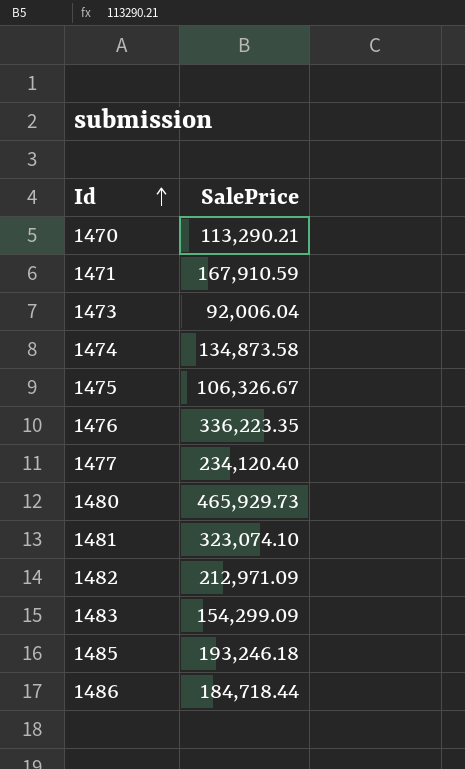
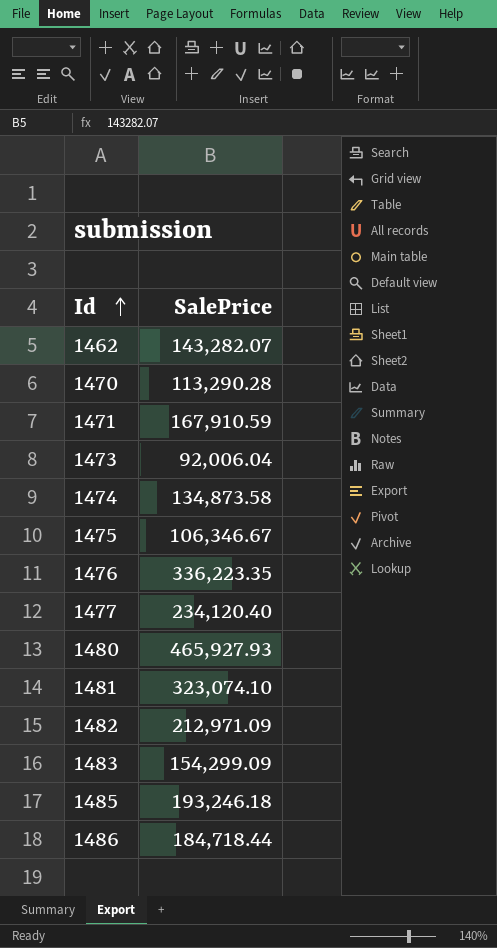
row 1462: none -> 143,282.07
1470 | SalePrice: 113,290.21 -> 113,290.28
1475 | SalePrice: 106,326.67 -> 106,346.67
1480 | SalePrice: 465,929.73 -> 465,927.93

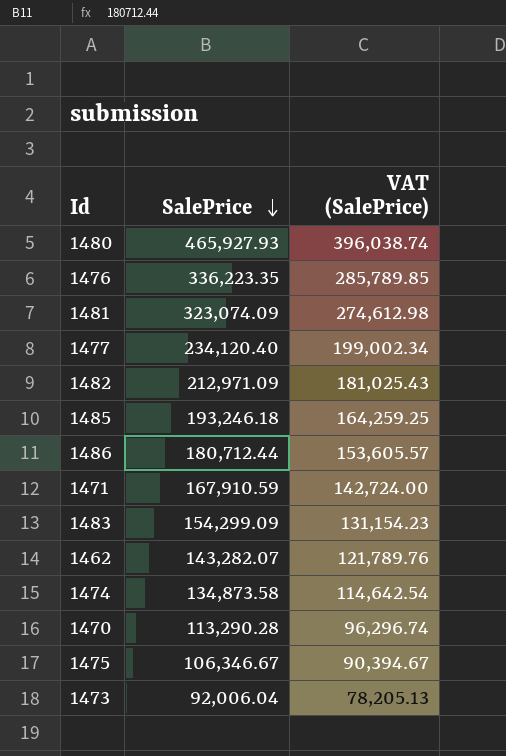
row order: Id ascending -> SalePrice descending
column VAT (SalePrice) | formula: none -> [SalePrice] * 0.85
1481 | SalePrice: 323,074.10 -> 323,074.09
1486 | SalePrice: 184,718.44 -> 180,712.44

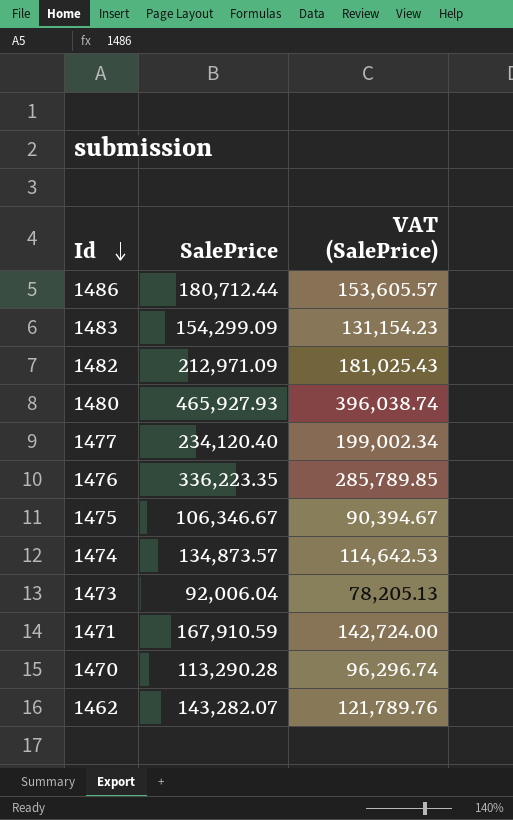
row order: SalePrice descending -> Id descending
row 1481: 323,074.09 | 274,612.98 -> none
row 1485: 193,246.18 | 164,259.25 -> none
1474 | SalePrice: 134,873.58 -> 134,873.57
1474 | VAT (SalePrice): 114,642.54 -> 114,642.53

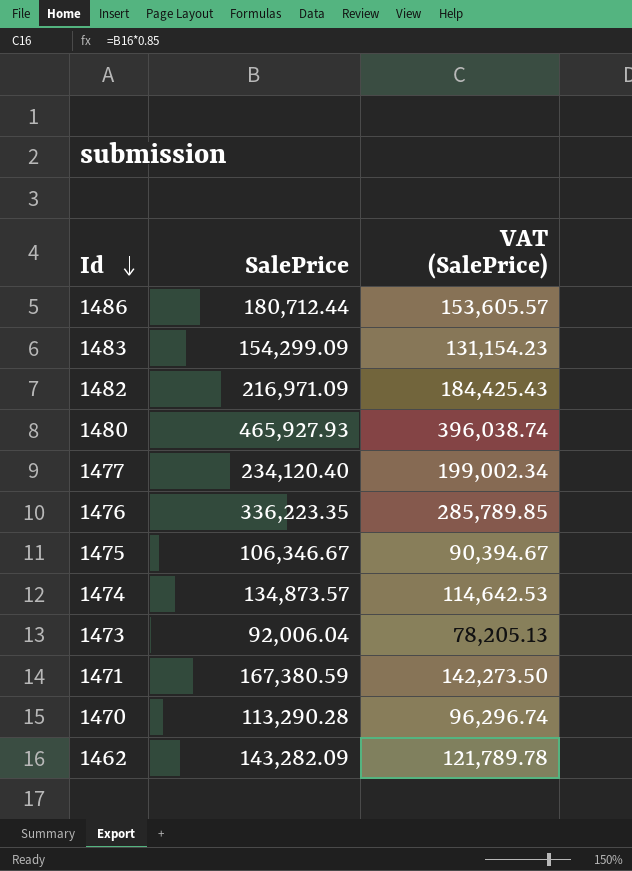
1482 | SalePrice: 212,971.09 -> 216,971.09
1482 | VAT (SalePrice): 181,025.43 -> 184,425.43
1471 | SalePrice: 167,910.59 -> 167,380.59
1471 | VAT (SalePrice): 142,724.00 -> 142,273.50
1462 | SalePrice: 143,282.07 -> 143,282.09
1462 | VAT (SalePrice): 121,789.76 -> 121,789.78

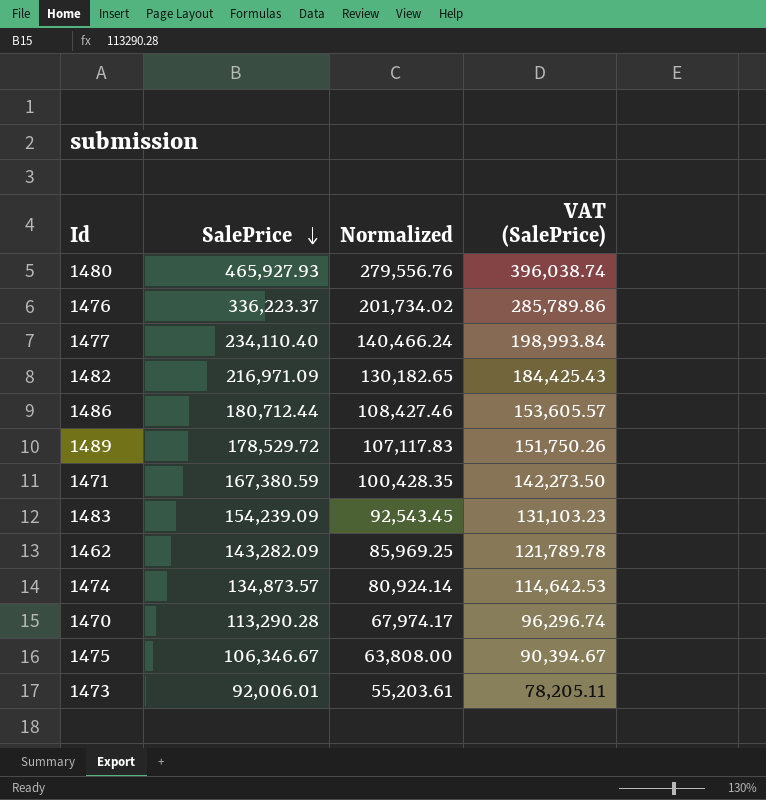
row order: Id descending -> SalePrice descending
column Normalized | formula: none -> [SalePrice] * 0.6
1476 | SalePrice: 336,223.35 -> 336,223.37
1476 | VAT (SalePrice): 285,789.85 -> 285,789.86
1477 | SalePrice: 234,120.40 -> 234,110.40
1477 | VAT (SalePrice): 199,002.34 -> 198,993.84
row 1489: none -> 178,529.72 | 107,117.83 | 151,750.26
1483 | SalePrice: 154,299.09 -> 154,239.09
1483 | VAT (SalePrice): 131,154.23 -> 131,103.23
1473 | SalePrice: 92,006.04 -> 92,006.01
1473 | VAT (SalePrice): 78,205.13 -> 78,205.11

